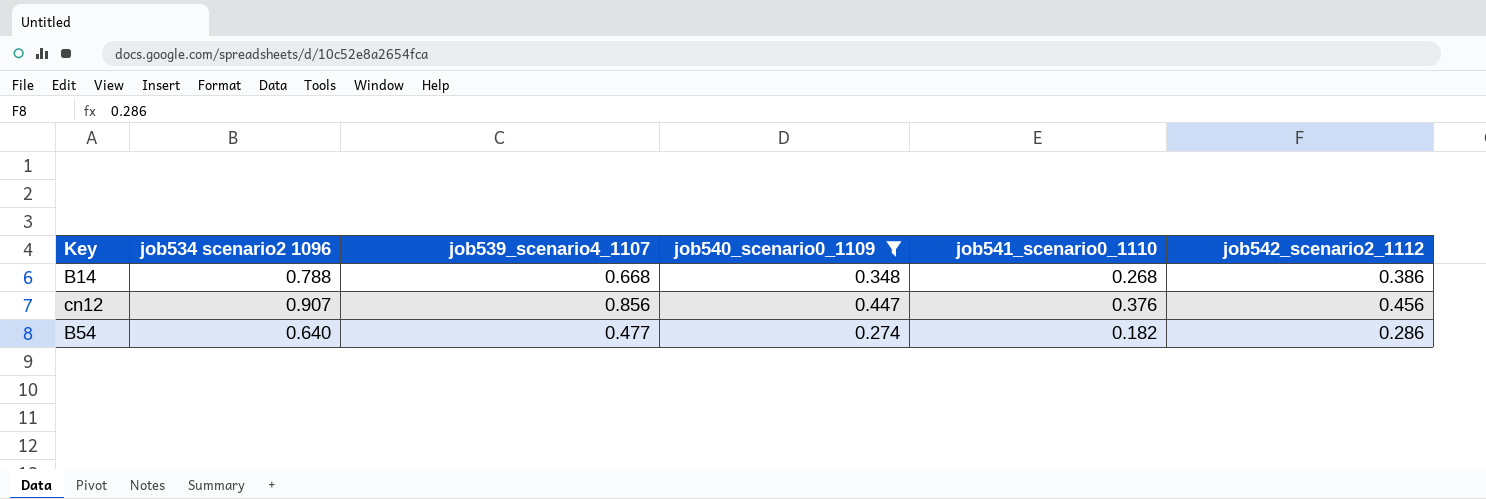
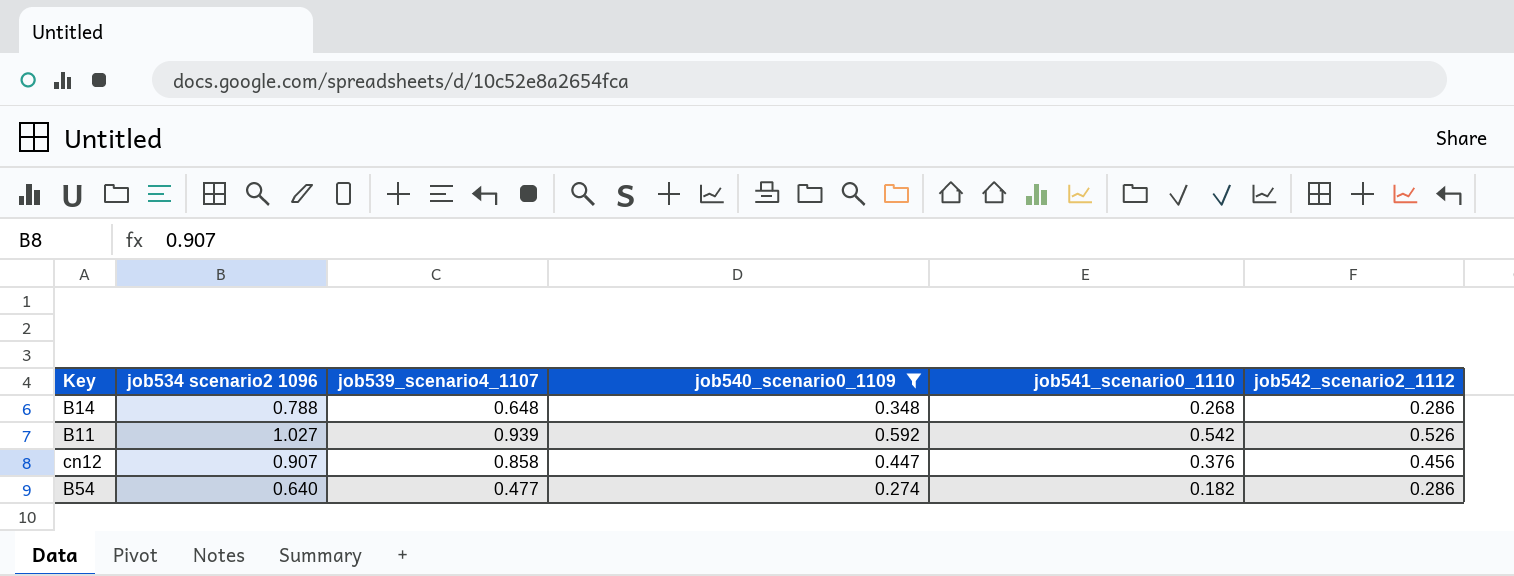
B14 | job539_scenario4_1107: 0.668 -> 0.648
B14 | job542_scenario2_1112: 0.386 -> 0.286
row B11: none -> 1.027 | 0.939 | 0.592 | 0.542 | 0.526
cn12 | job539_scenario4_1107: 0.856 -> 0.858

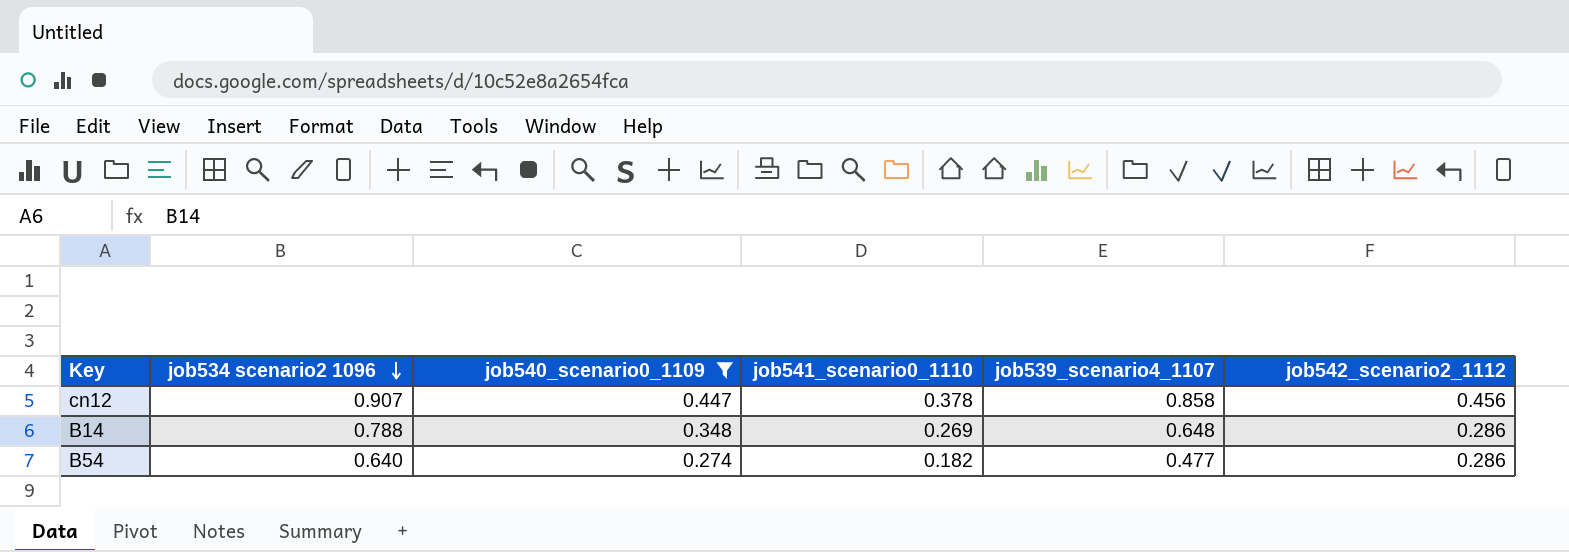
row order: none -> job534 scenario2 1096 descending
column job539_scenario4_1107 | position: 3 -> 5
row B11: 1.027 | 0.939 | 0.592 | 0.542 | 0.526 -> none
cn12 | job541_scenario0_1110: 0.376 -> 0.378
B14 | job541_scenario0_1110: 0.268 -> 0.269

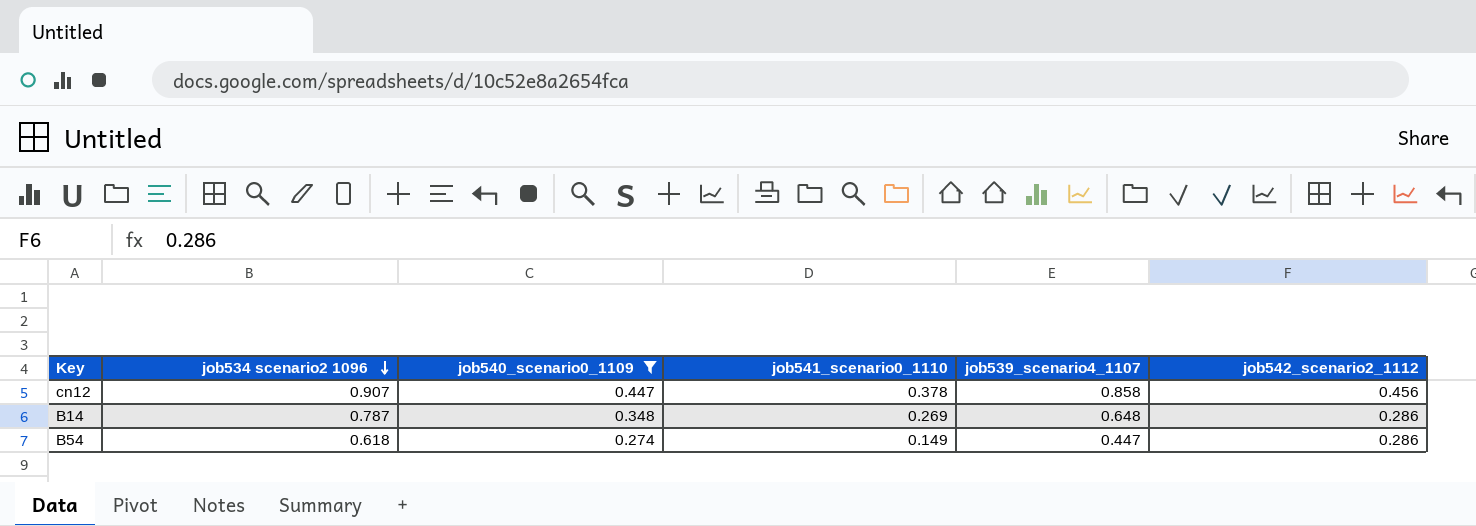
B14 | job534 scenario2 1096: 0.788 -> 0.787
B54 | job534 scenario2 1096: 0.640 -> 0.618
B54 | job541_scenario0_1110: 0.182 -> 0.149
B54 | job539_scenario4_1107: 0.477 -> 0.447

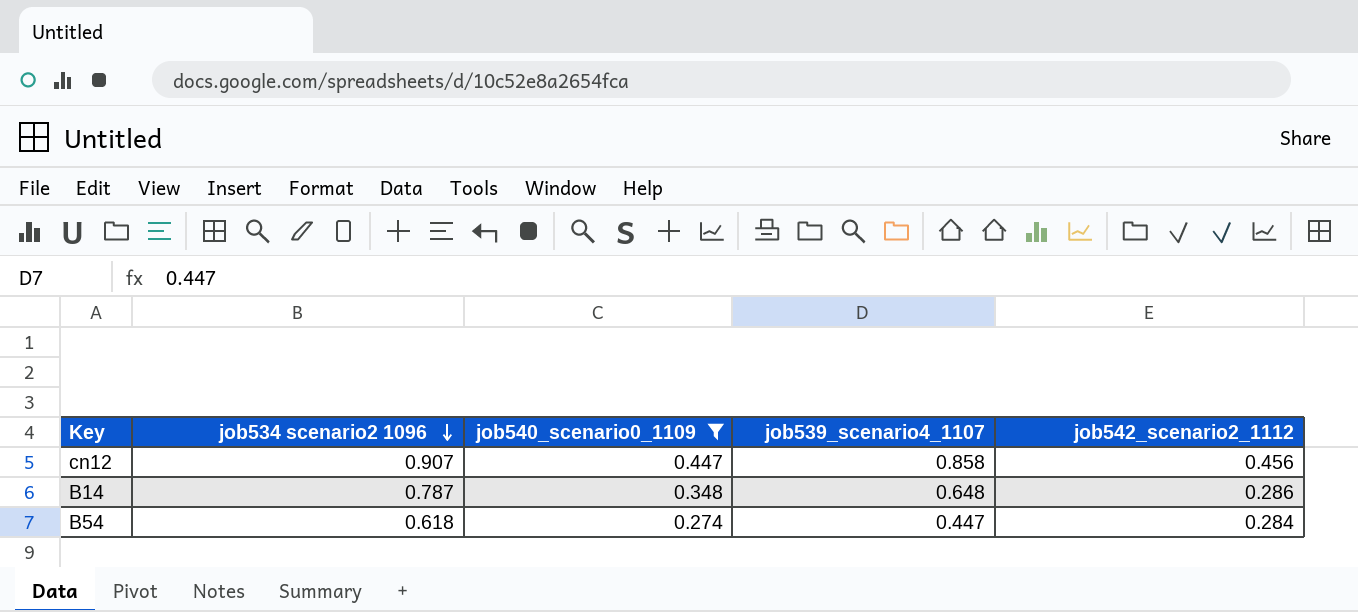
column job541_scenario0_1110 | position: 4 -> none
B54 | job542_scenario2_1112: 0.286 -> 0.284

